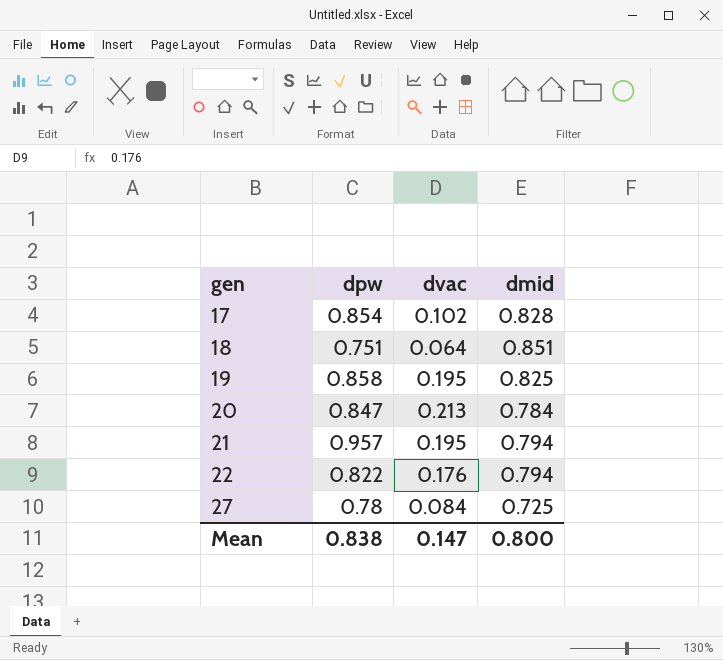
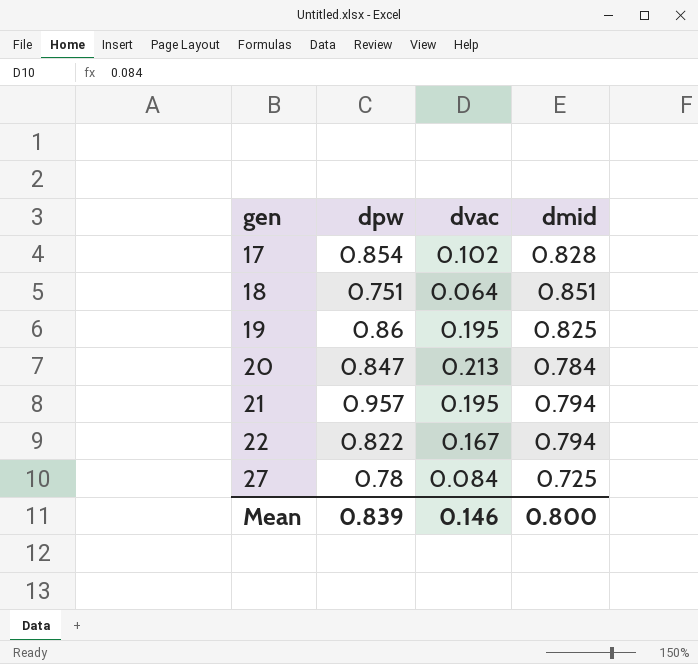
19 | dpw: 0.858 -> 0.86
22 | dvac: 0.176 -> 0.167
Mean | dpw: 0.838 -> 0.839
Mean | dvac: 0.147 -> 0.146

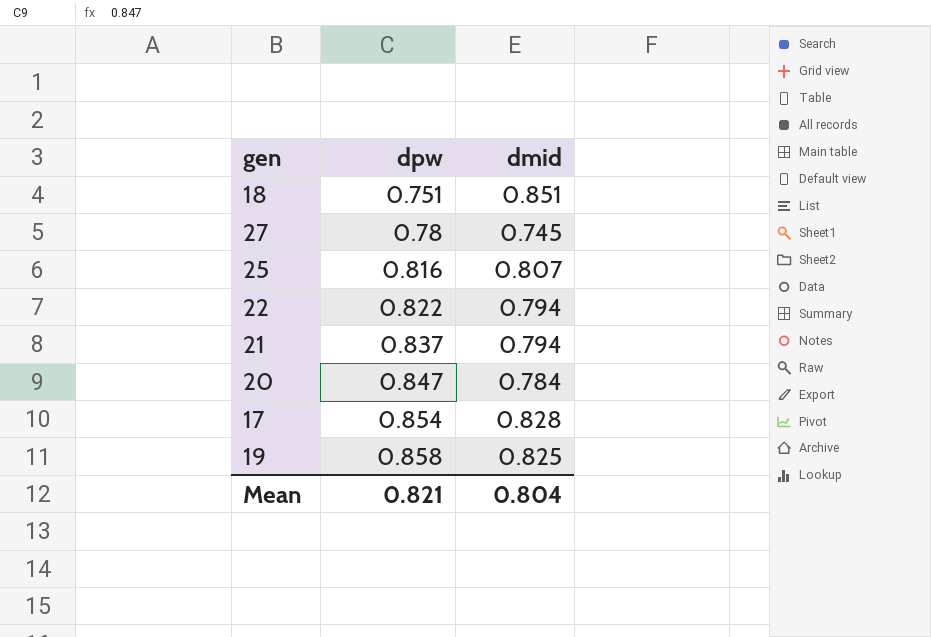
row order: gen ascending -> dpw ascending
column dvac | position: 3 -> none
27 | dmid: 0.725 -> 0.745
row 25: none -> 0.816 | 0.807
21 | dpw: 0.957 -> 0.837
19 | dpw: 0.86 -> 0.858
Mean | dpw: 0.839 -> 0.821
Mean | dmid: 0.800 -> 0.804

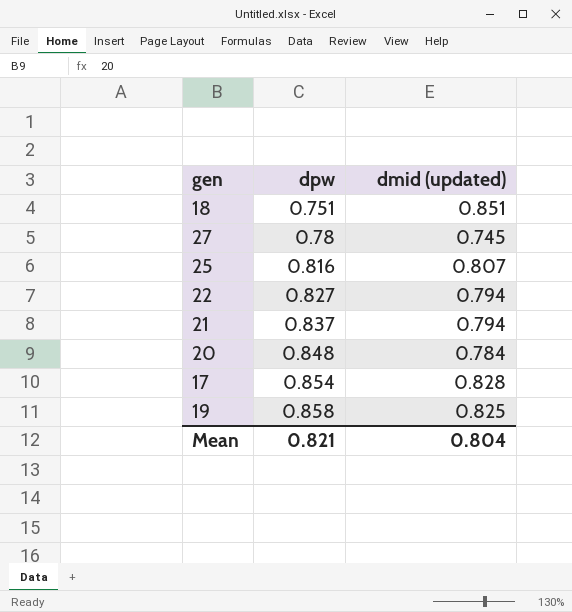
column name: dmid -> dmid (updated)
22 | dpw: 0.822 -> 0.827
20 | dpw: 0.847 -> 0.848

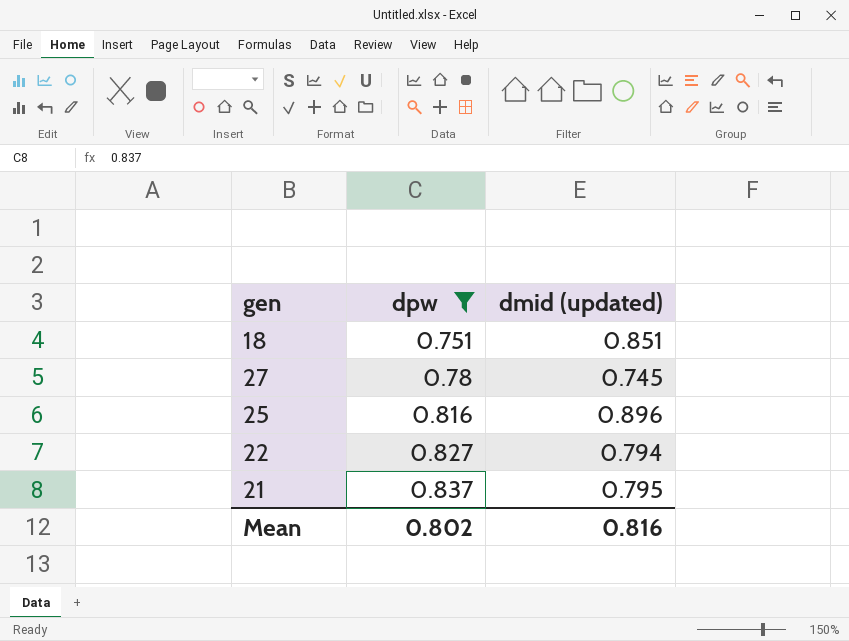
filter: none -> dpw <= 0.837
25 | dmid (updated): 0.807 -> 0.896
21 | dmid (updated): 0.794 -> 0.795
Mean | dpw: 0.821 -> 0.802
Mean | dmid (updated): 0.804 -> 0.816

